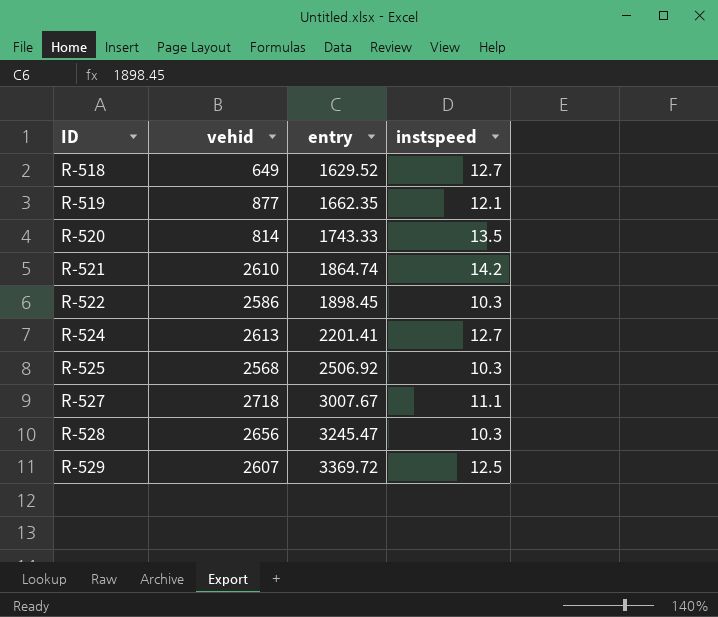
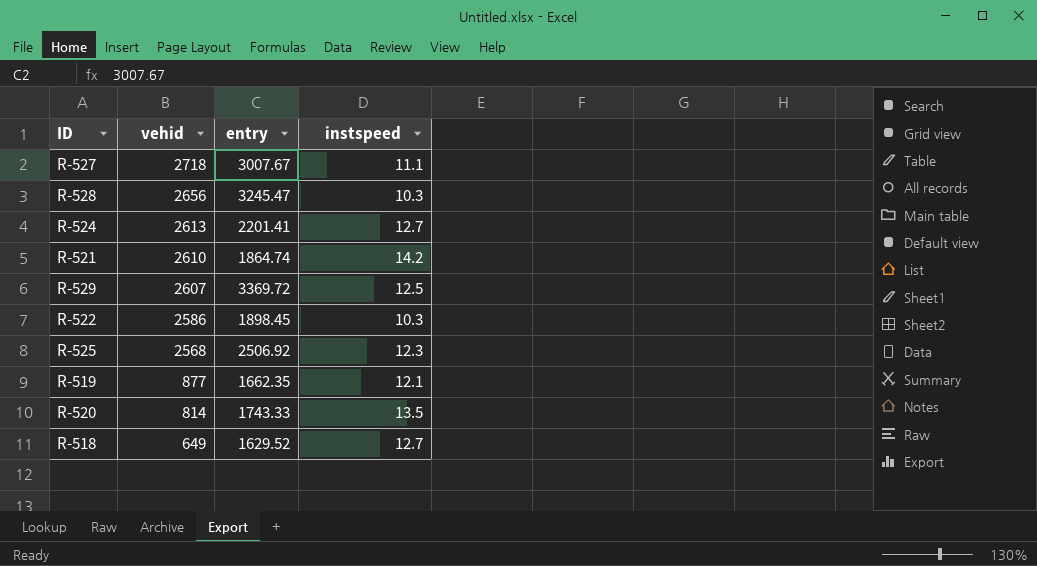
row order: ID ascending -> vehid descending
R-525 | instspeed: 10.3 -> 12.3

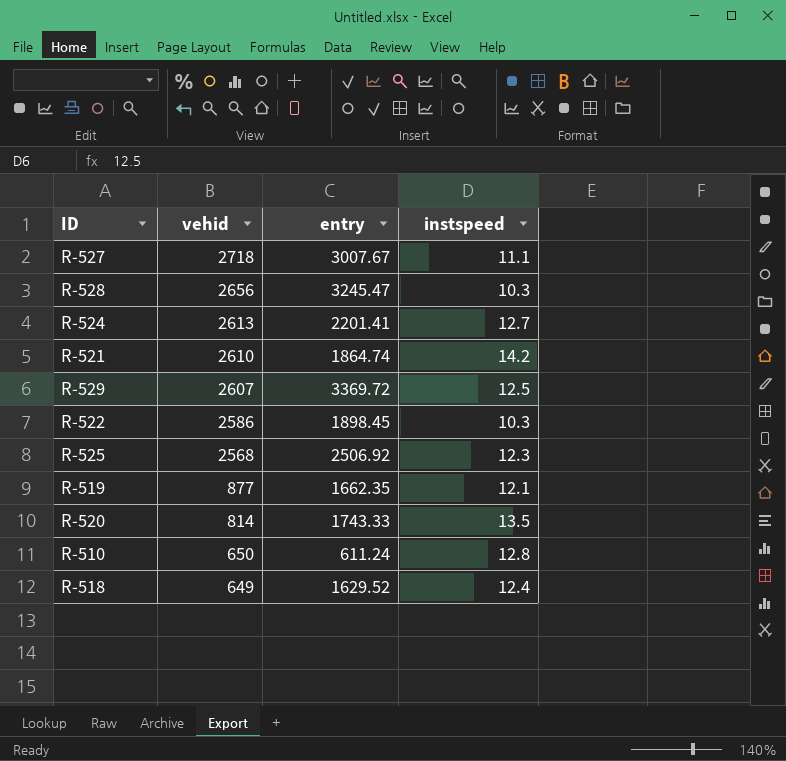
row R-510: none -> 650 | 611.24 | 12.8
R-518 | instspeed: 12.7 -> 12.4

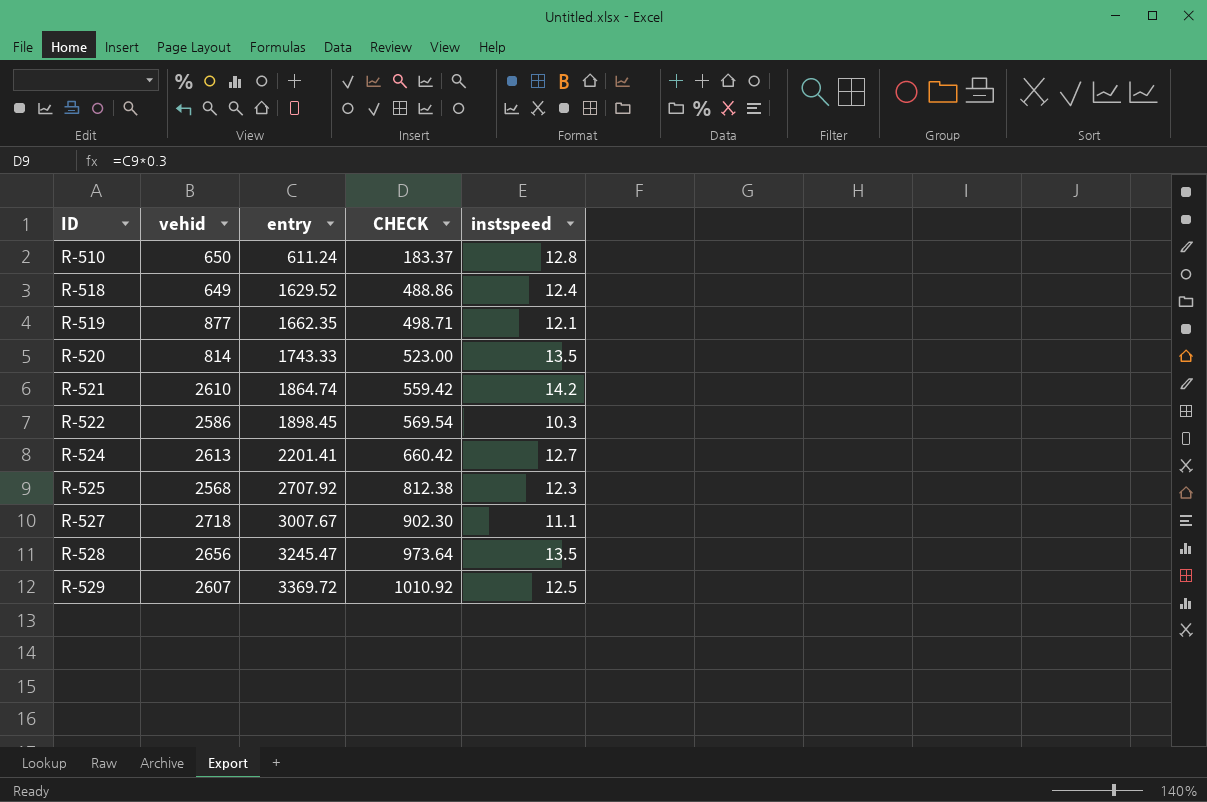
row order: vehid descending -> ID ascending
column CHECK | formula: none -> [entry] * 0.3
R-525 | entry: 2506.92 -> 2707.92
R-528 | instspeed: 10.3 -> 13.5

